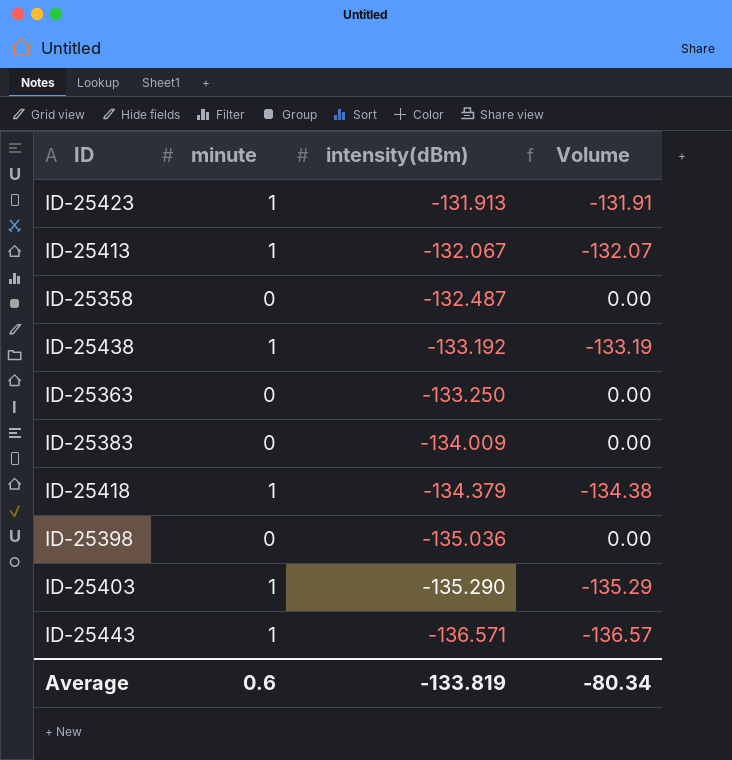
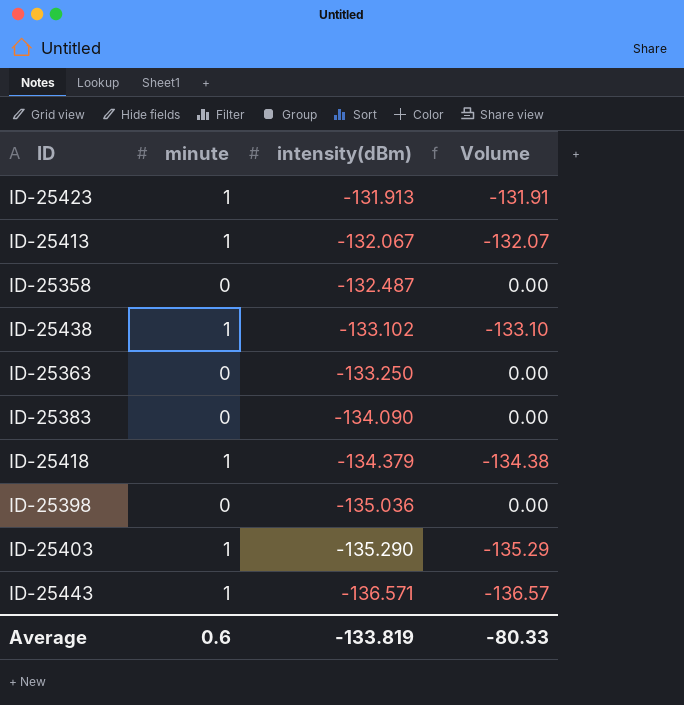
ID-25438 | intensity(dBm): -133.192 -> -133.102
ID-25438 | Volume: -133.19 -> -133.10
ID-25383 | intensity(dBm): -134.009 -> -134.090
Average | Volume: -80.34 -> -80.33

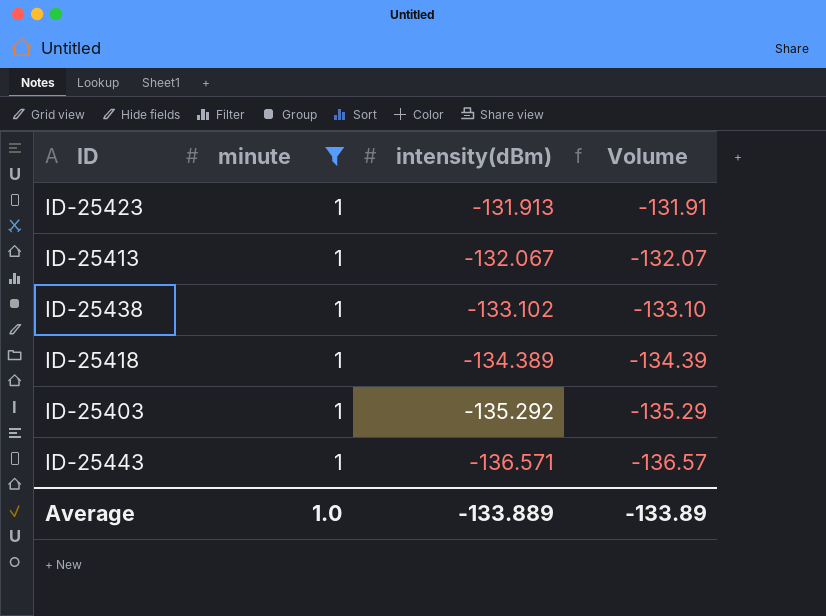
filter: none -> minute = 1
ID-25418 | intensity(dBm): -134.379 -> -134.389
ID-25418 | Volume: -134.38 -> -134.39
ID-25403 | intensity(dBm): -135.290 -> -135.292
Average | minute: 0.6 -> 1.0
Average | intensity(dBm): -133.819 -> -133.889
Average | Volume: -80.33 -> -133.89

